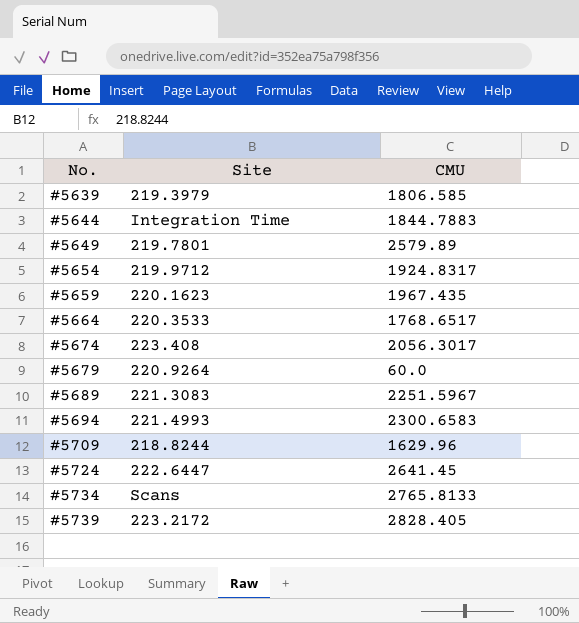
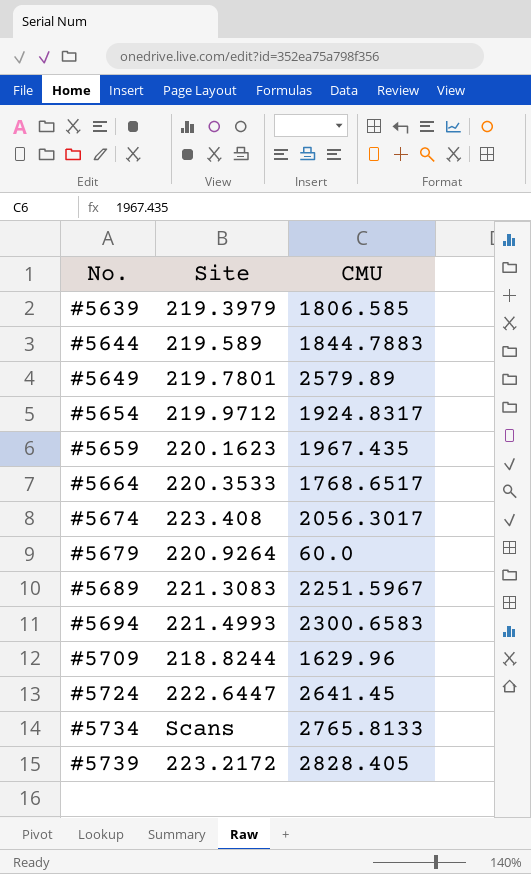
#5644 | Site: Integration Time -> 219.589

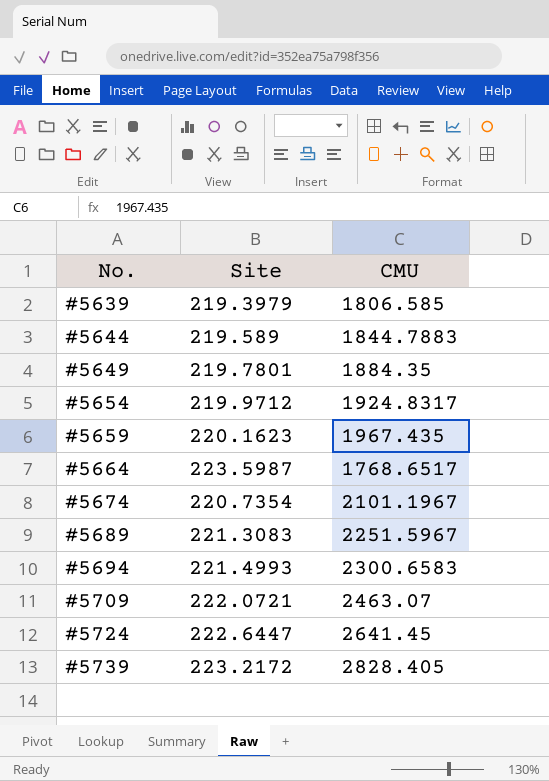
row #5679: 220.9264 | 60.0 -> none
row #5734: Scans | 2765.8133 -> none
#5649 | CMU: 2579.89 -> 1884.35
#5664 | Site: 220.3533 -> 223.5987
#5674 | Site: 223.408 -> 220.7354
#5674 | CMU: 2056.3017 -> 2101.1967
#5709 | Site: 218.8244 -> 222.0721
#5709 | CMU: 1629.96 -> 2463.07

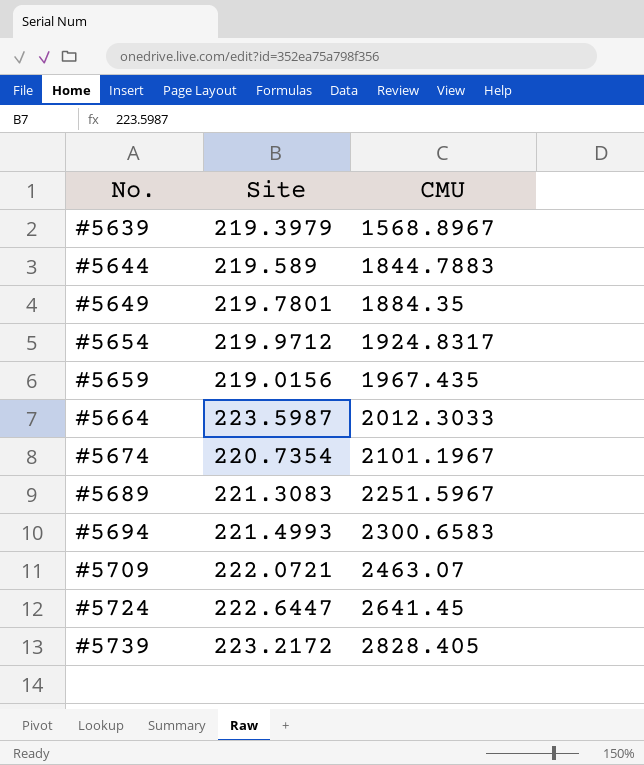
#5639 | CMU: 1806.585 -> 1568.8967
#5659 | Site: 220.1623 -> 219.0156
#5664 | CMU: 1768.6517 -> 2012.3033

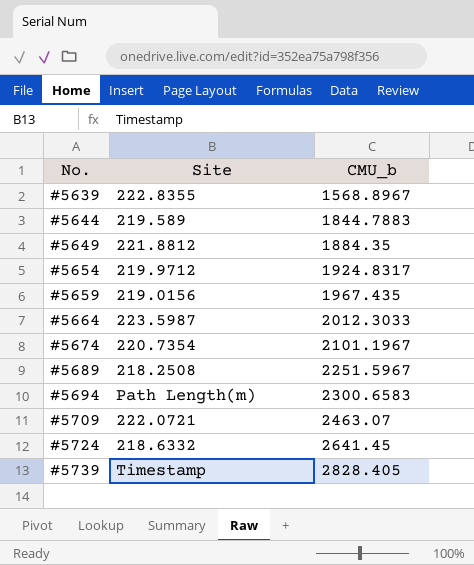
column name: CMU -> CMU_b
#5639 | Site: 219.3979 -> 222.8355
#5649 | Site: 219.7801 -> 221.8812
#5689 | Site: 221.3083 -> 218.2508
#5694 | Site: 221.4993 -> Path Length(m)
#5724 | Site: 222.6447 -> 218.6332
#5739 | Site: 223.2172 -> Timestamp

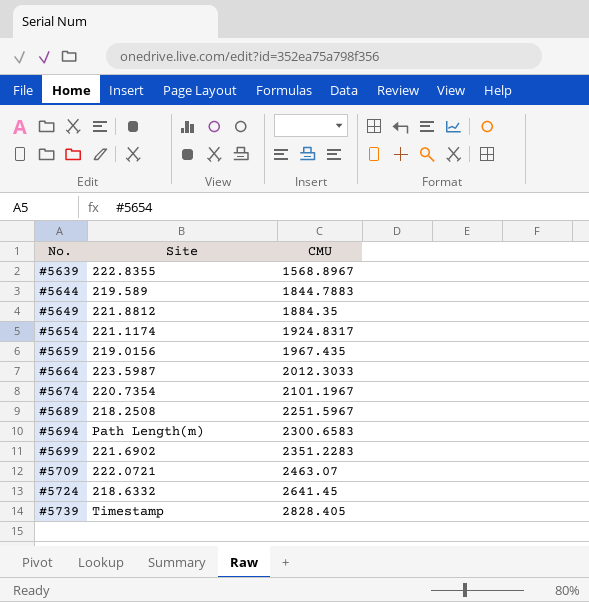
column name: CMU_b -> CMU
#5654 | Site: 219.9712 -> 221.1174
row #5699: none -> 221.6902 | 2351.2283

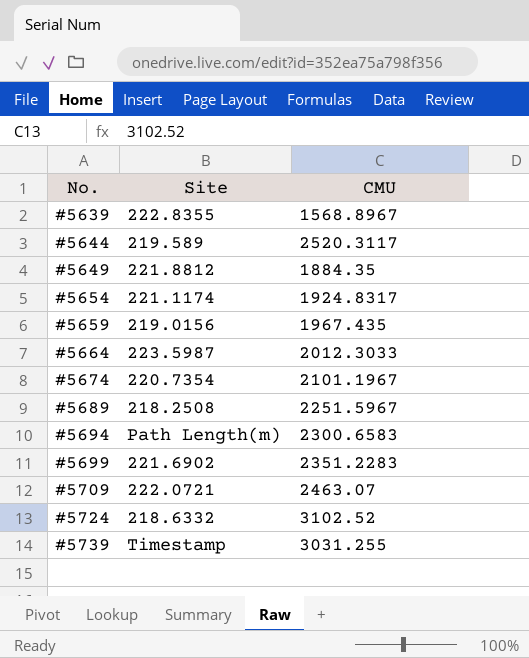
#5644 | CMU: 1844.7883 -> 2520.3117
#5724 | CMU: 2641.45 -> 3102.52
#5739 | CMU: 2828.405 -> 3031.255

